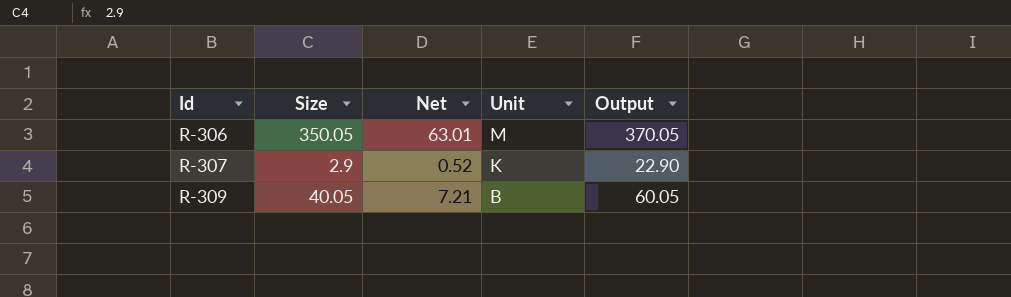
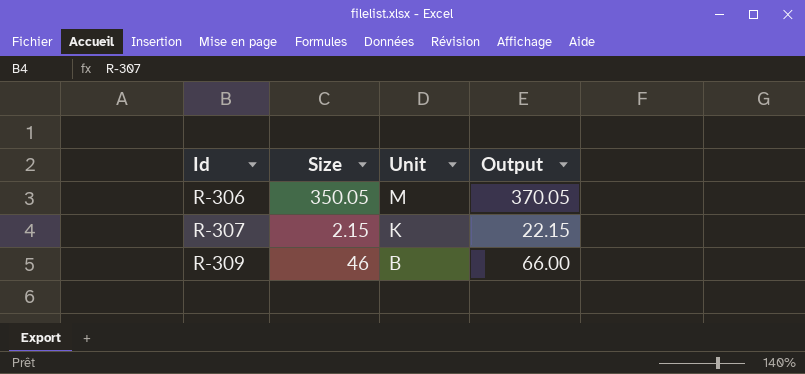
column Net | formula: [Size] * 0.18 -> none
R-307 | Size: 2.9 -> 2.15
R-307 | Output: 22.90 -> 22.15
R-309 | Size: 40.05 -> 46
R-309 | Output: 60.05 -> 66.00

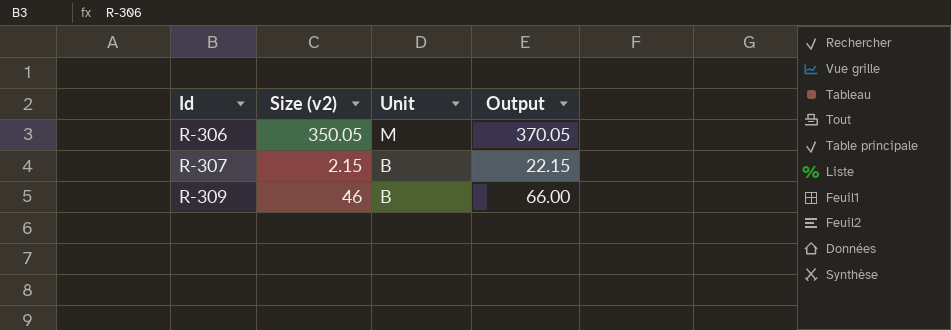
column name: Size -> Size (v2)
R-307 | Unit: K -> B

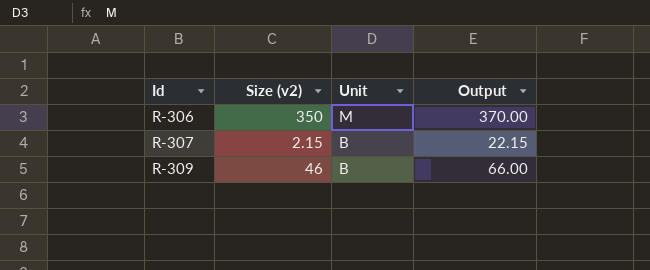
R-306 | Size (v2): 350.05 -> 350
R-306 | Output: 370.05 -> 370.00

